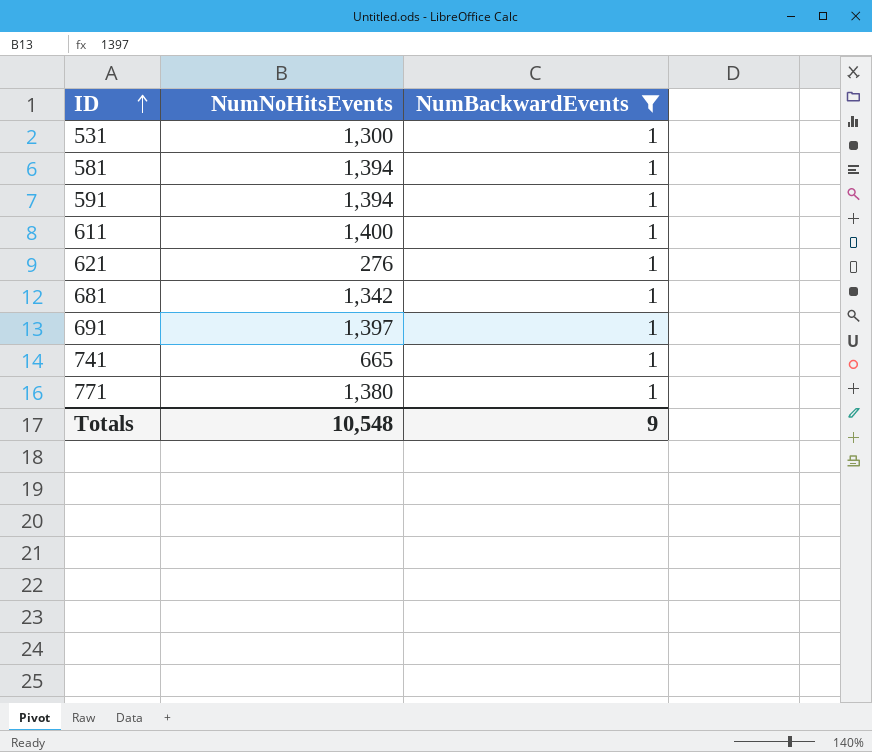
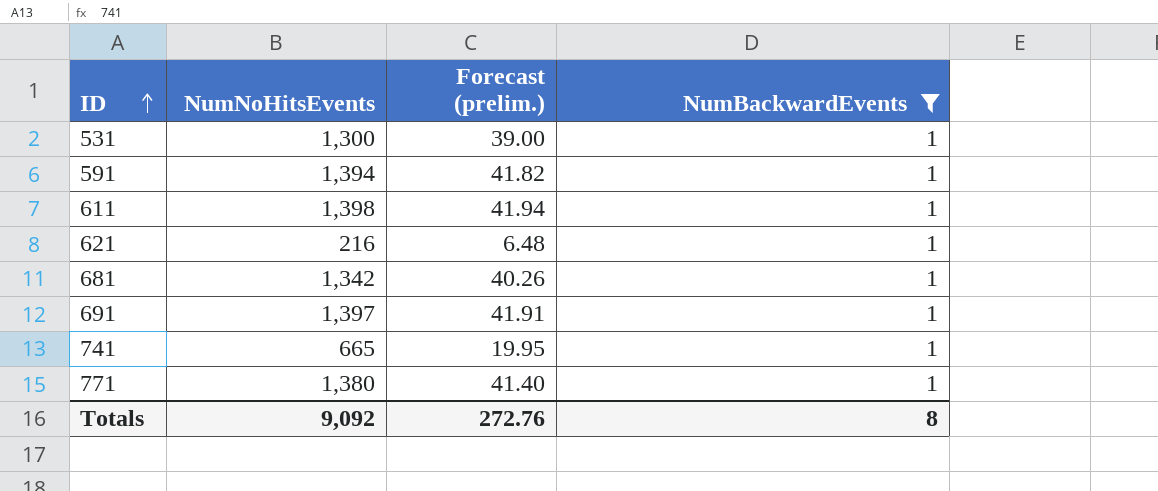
column Forecast (prelim.) | formula: none -> [NumNoHitsEvents] * 0.03
row 581: 1,394 | 1 -> none
611 | NumNoHitsEvents: 1,400 -> 1,398
621 | NumNoHitsEvents: 276 -> 216
Totals | NumNoHitsEvents: 10,548 -> 9,092
Totals | NumBackwardEvents: 9 -> 8

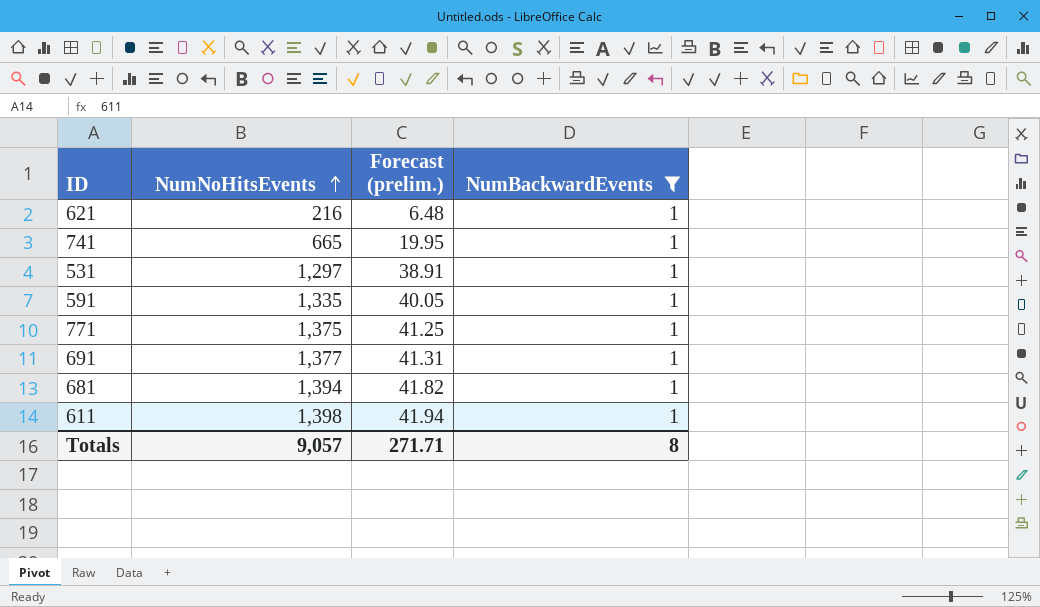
row order: ID ascending -> NumNoHitsEvents ascending
531 | NumNoHitsEvents: 1,300 -> 1,297
531 | Forecast (prelim.): 39.00 -> 38.91
591 | NumNoHitsEvents: 1,394 -> 1,335
591 | Forecast (prelim.): 41.82 -> 40.05
771 | NumNoHitsEvents: 1,380 -> 1,375
771 | Forecast (prelim.): 41.40 -> 41.25
691 | NumNoHitsEvents: 1,397 -> 1,377
691 | Forecast (prelim.): 41.91 -> 41.31
681 | NumNoHitsEvents: 1,342 -> 1,394
681 | Forecast (prelim.): 40.26 -> 41.82
Totals | NumNoHitsEvents: 9,092 -> 9,057
Totals | Forecast (prelim.): 272.76 -> 271.71

